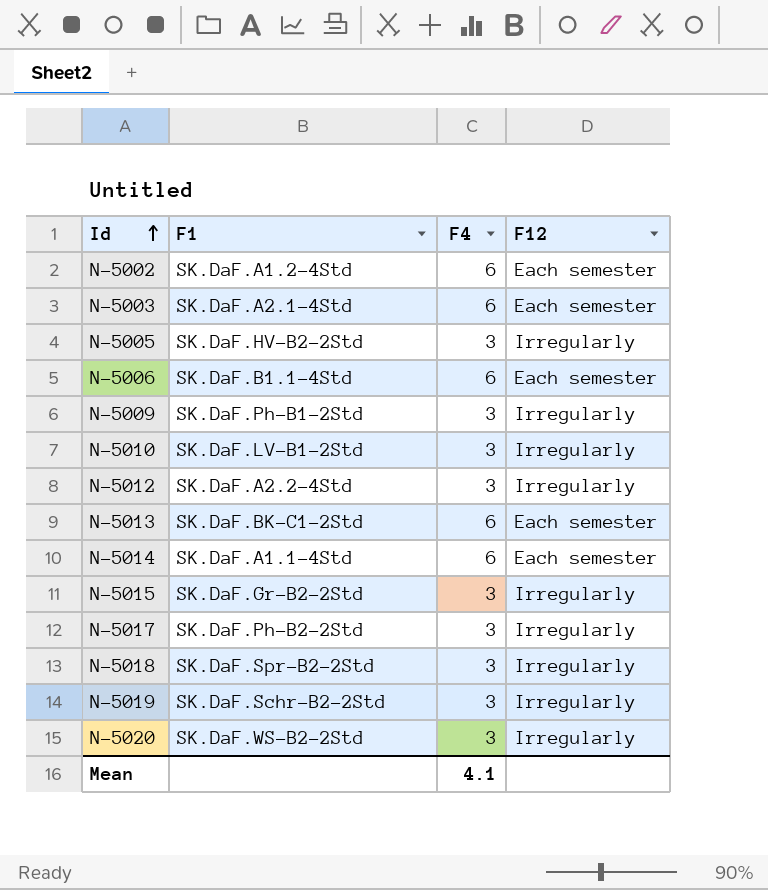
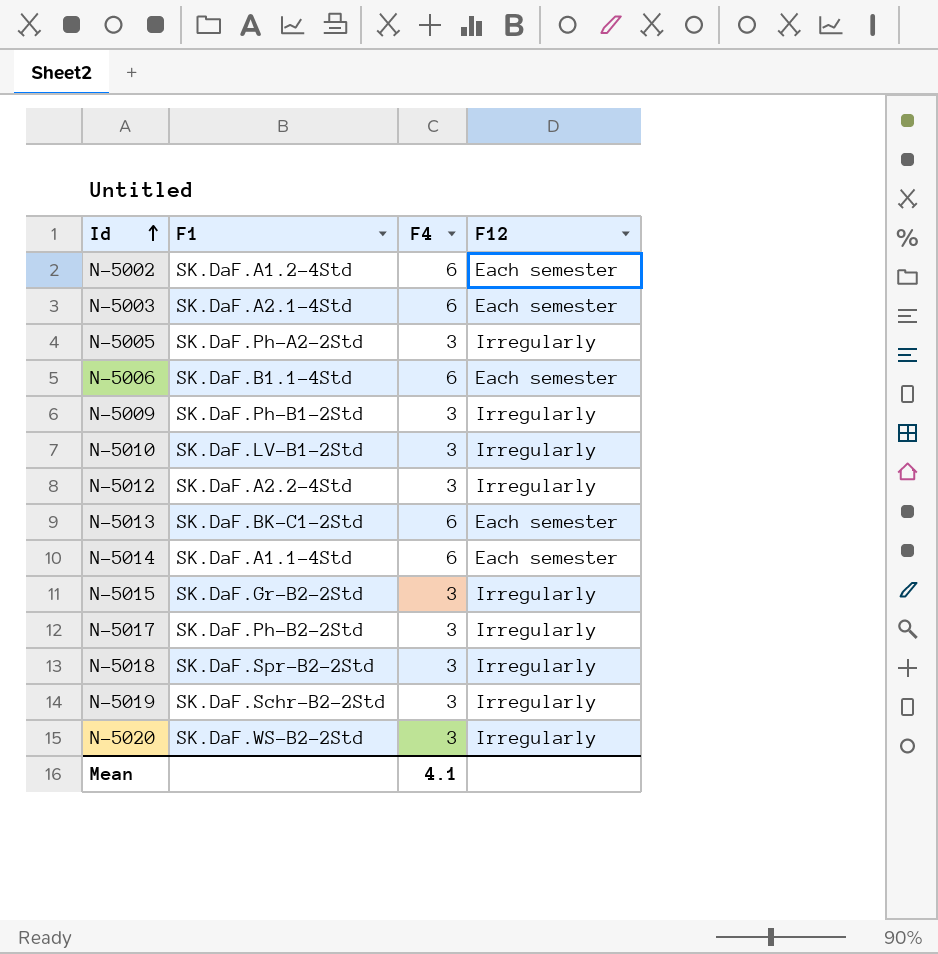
N-5005 | F1: SK.DaF.HV-B2-2Std -> SK.DaF.Ph-A2-2Std

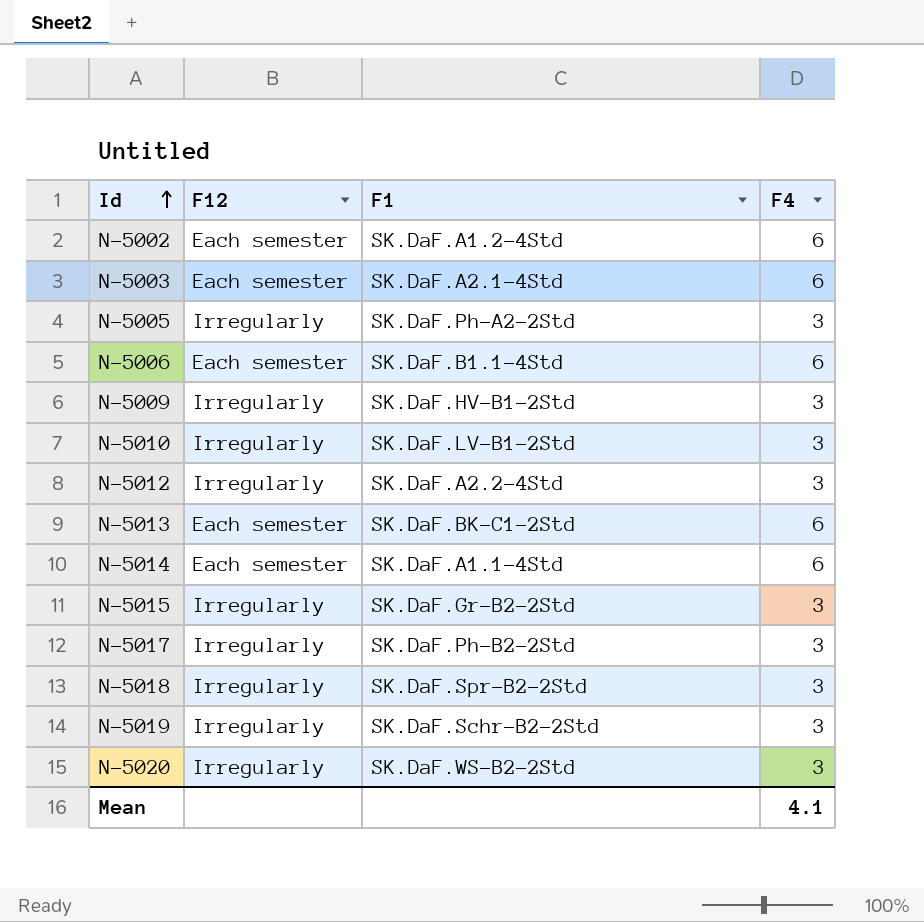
column F12 | position: 4 -> 2
N-5009 | F1: SK.DaF.Ph-B1-2Std -> SK.DaF.HV-B1-2Std

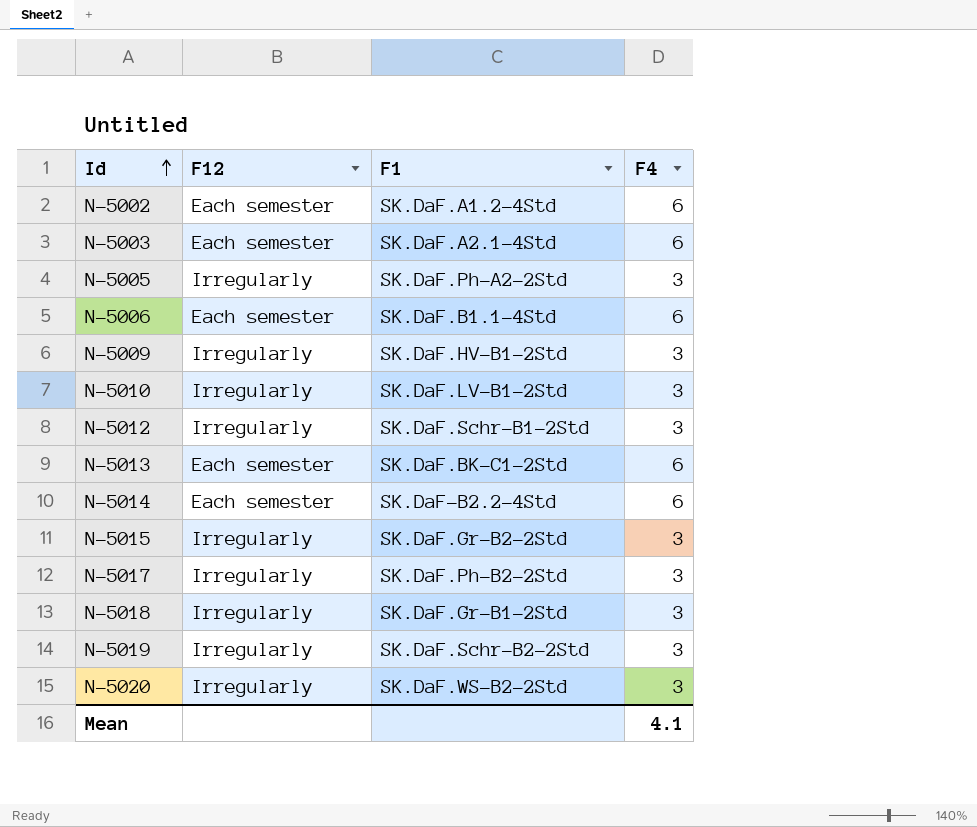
N-5012 | F1: SK.DaF.A2.2-4Std -> SK.DaF.Schr-B1-2Std
N-5014 | F1: SK.DaF.A1.1-4Std -> SK.DaF-B2.2-4Std
N-5018 | F1: SK.DaF.Spr-B2-2Std -> SK.DaF.Gr-B1-2Std

